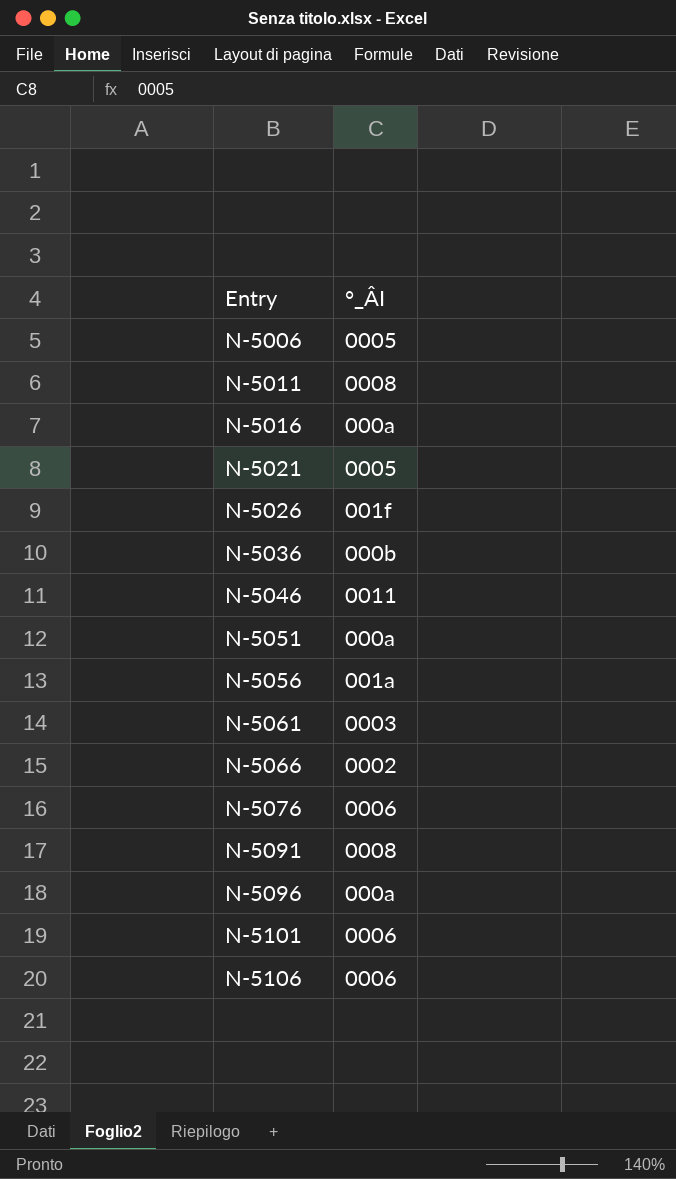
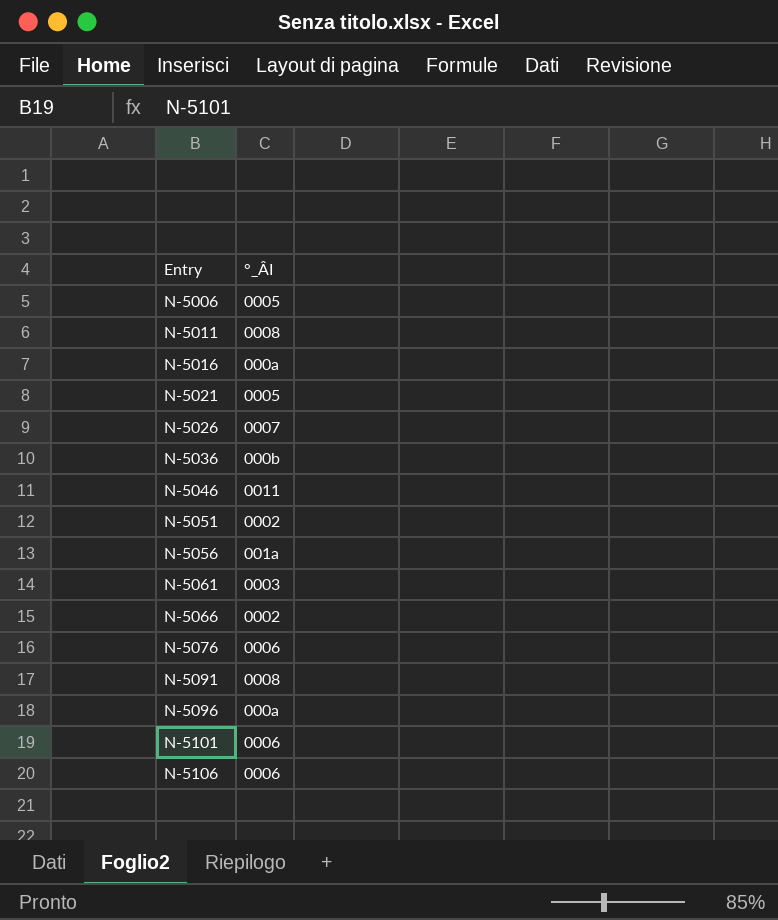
N-5026 | °_ÂI: 001f -> 0007
N-5051 | °_ÂI: 000a -> 0002

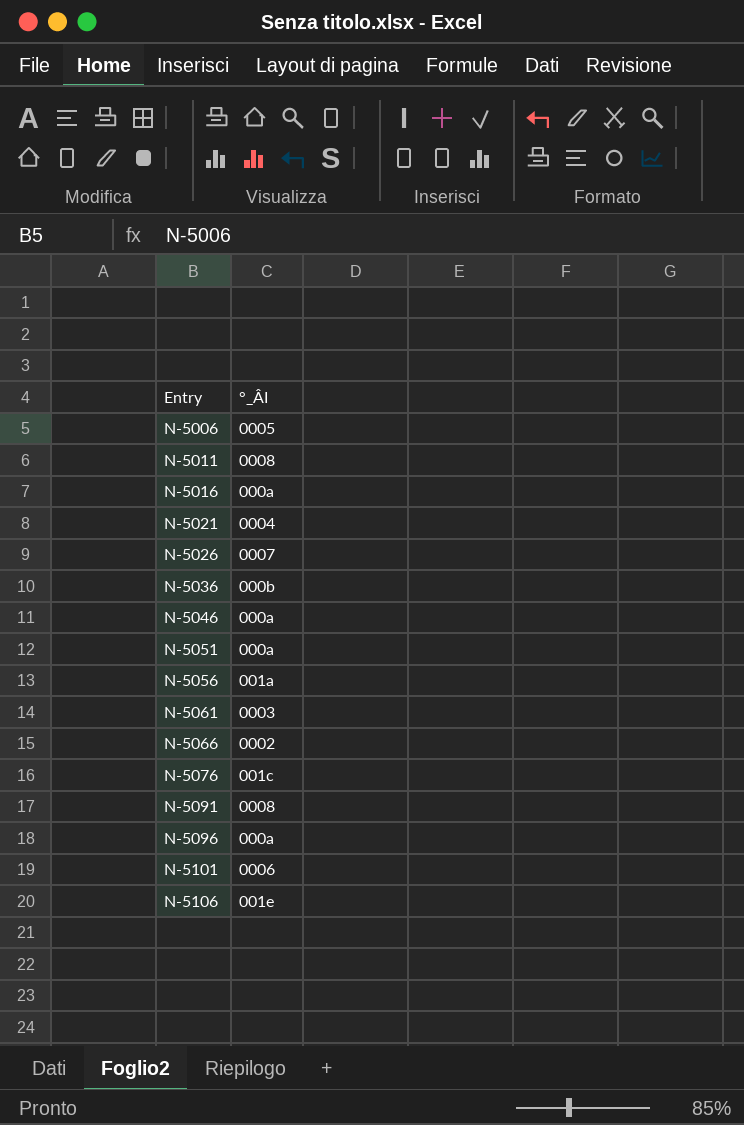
N-5021 | °_ÂI: 0005 -> 0004
N-5046 | °_ÂI: 0011 -> 000a
N-5051 | °_ÂI: 0002 -> 000a
N-5076 | °_ÂI: 0006 -> 001c
N-5106 | °_ÂI: 0006 -> 001e

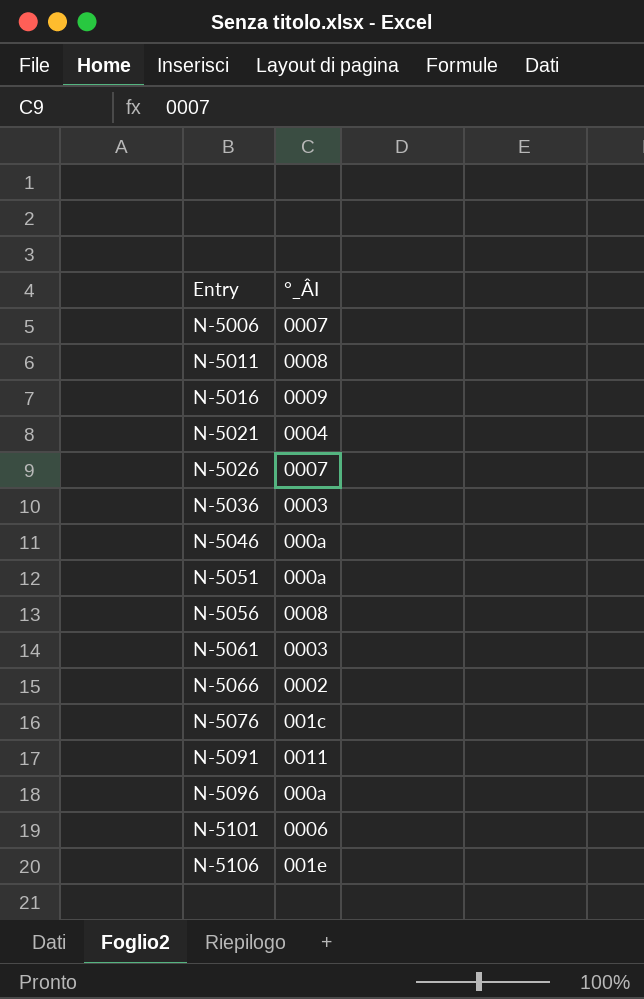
N-5006 | °_ÂI: 0005 -> 0007
N-5016 | °_ÂI: 000a -> 0009
N-5036 | °_ÂI: 000b -> 0003
N-5056 | °_ÂI: 001a -> 0008
N-5091 | °_ÂI: 0008 -> 0011

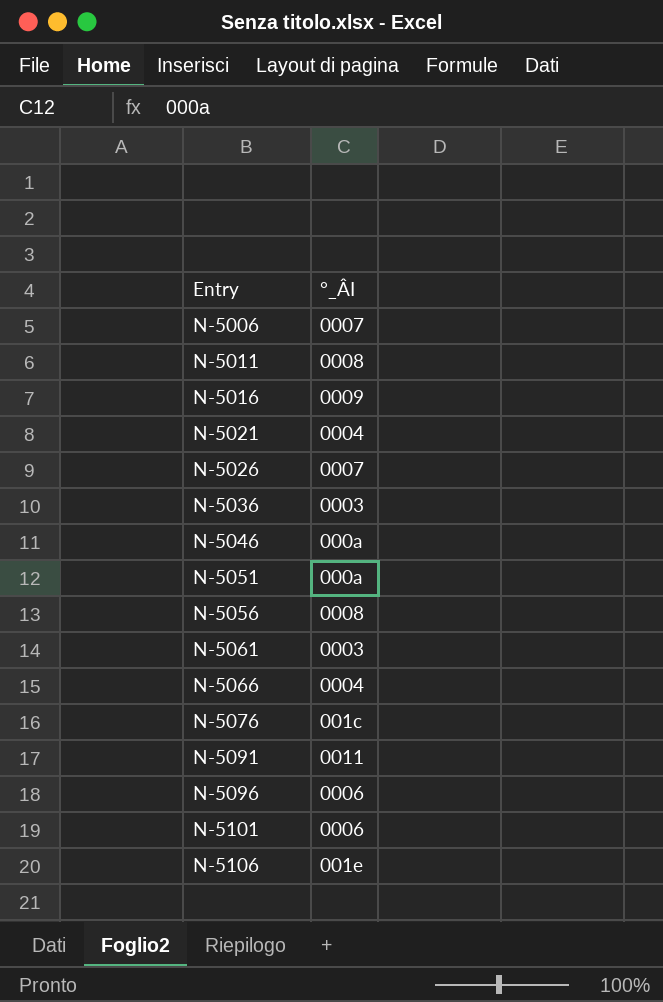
N-5066 | °_ÂI: 0002 -> 0004
N-5096 | °_ÂI: 000a -> 0006

